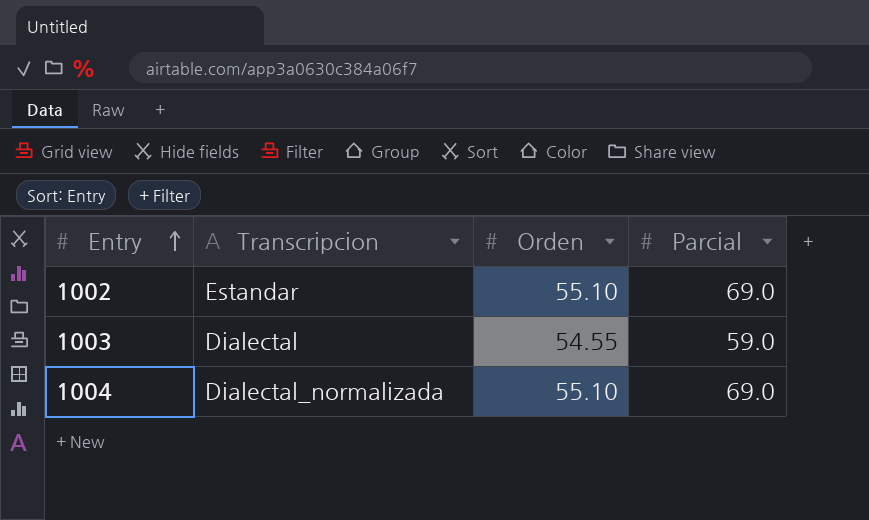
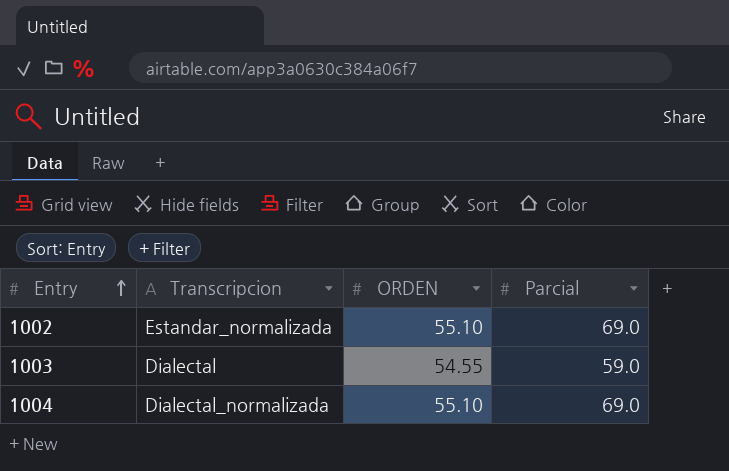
column name: Orden -> ORDEN
1002 | Transcripcion: Estandar -> Estandar_normalizada

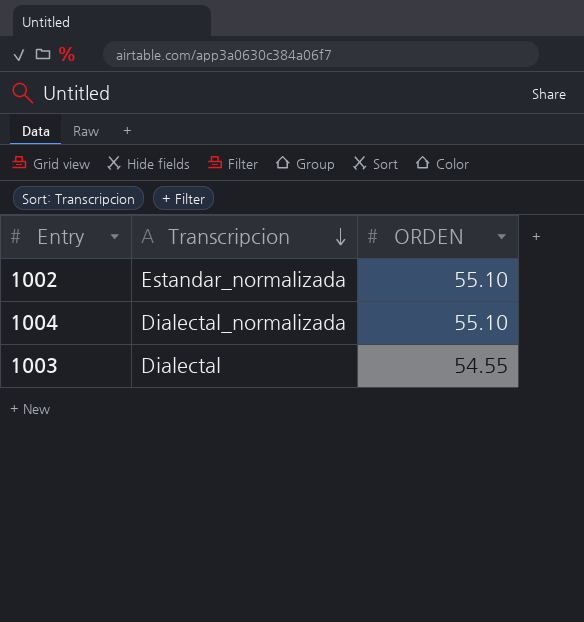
row order: Entry ascending -> Transcripcion descending
column Parcial | position: 4 -> none

